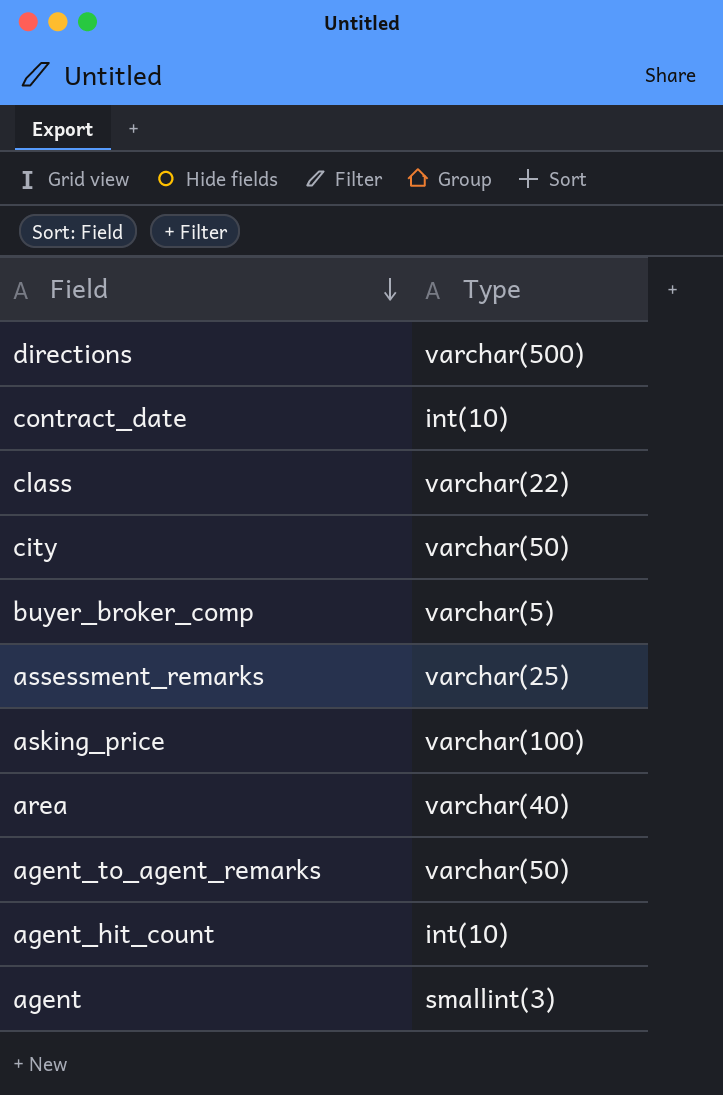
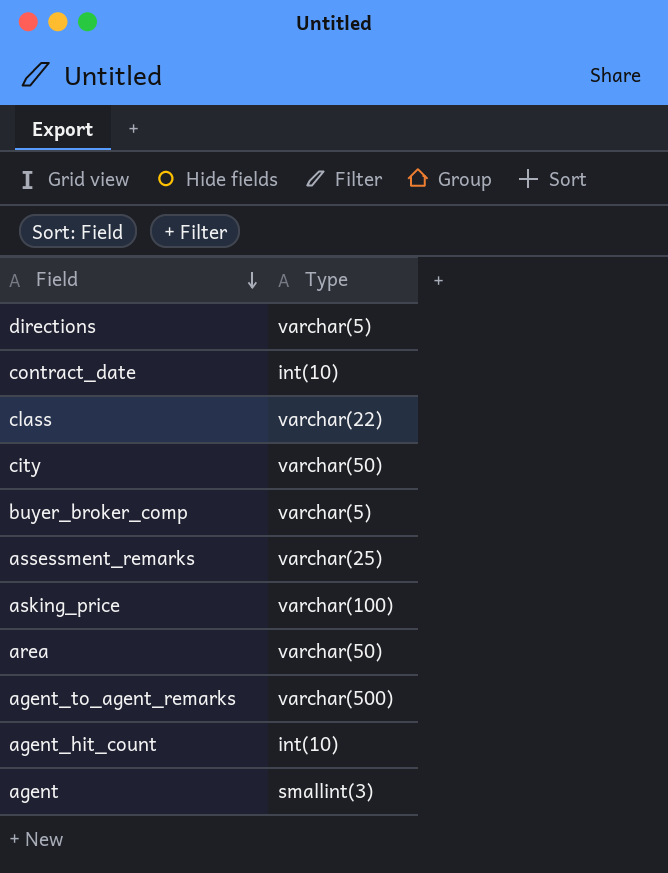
directions | Type: varchar(500) -> varchar(5)
area | Type: varchar(40) -> varchar(50)
agent_to_agent_remarks | Type: varchar(50) -> varchar(500)

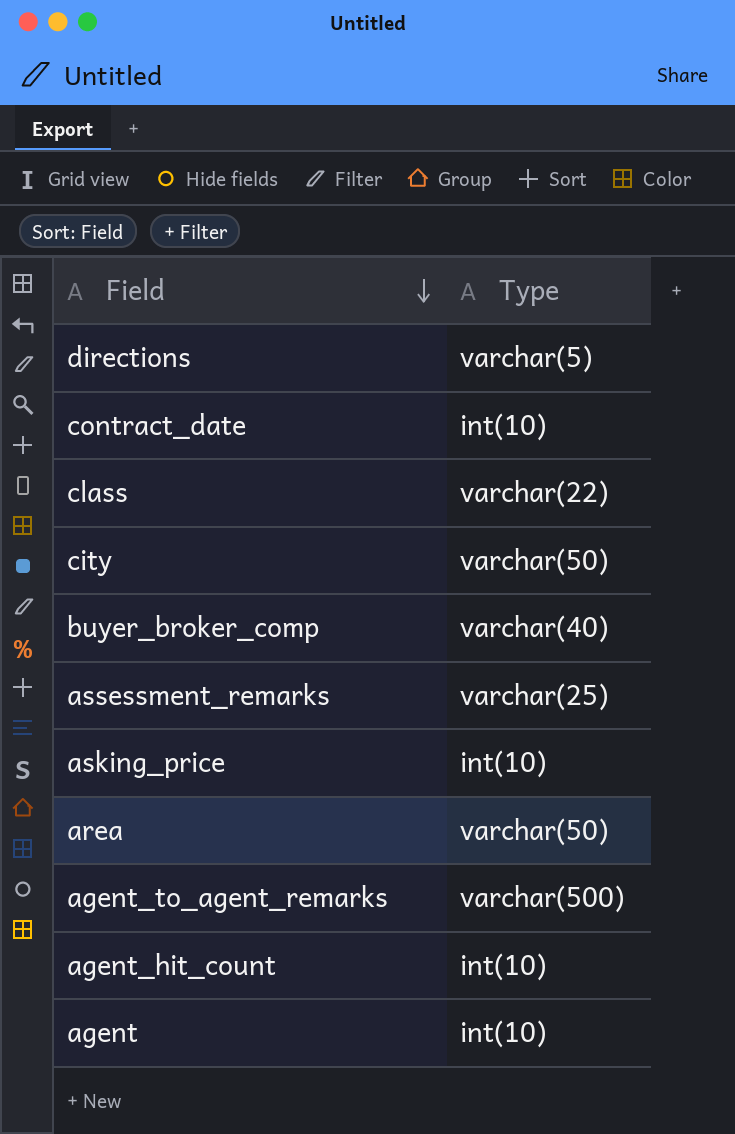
buyer_broker_comp | Type: varchar(5) -> varchar(40)
asking_price | Type: varchar(100) -> int(10)
agent | Type: smallint(3) -> int(10)

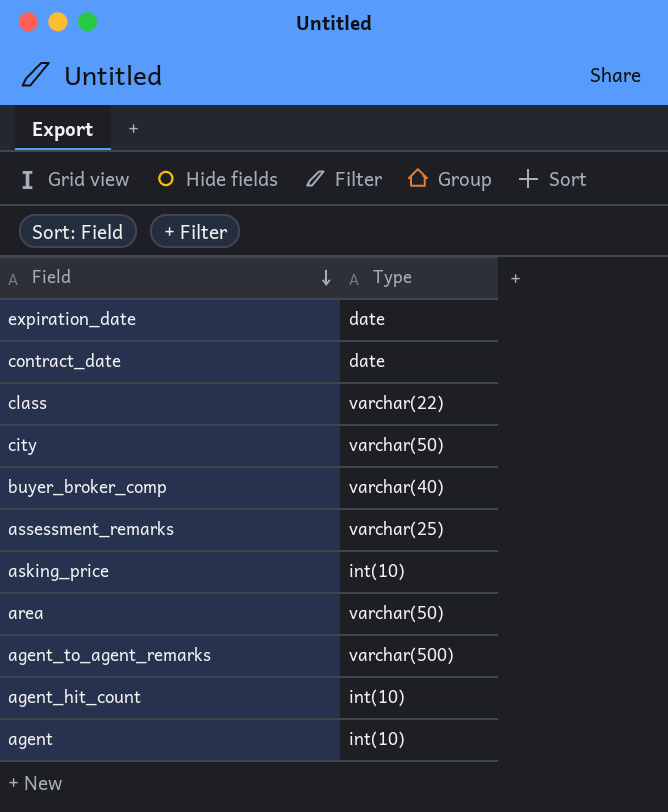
row directions: varchar(5) -> none
row expiration_date: none -> date
contract_date | Type: int(10) -> date

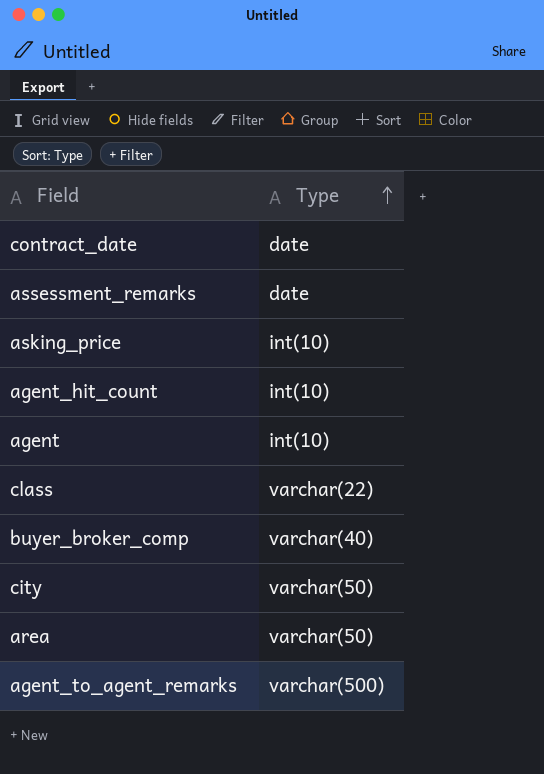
row order: Field descending -> Type ascending
row expiration_date: date -> none
assessment_remarks | Type: varchar(25) -> date

